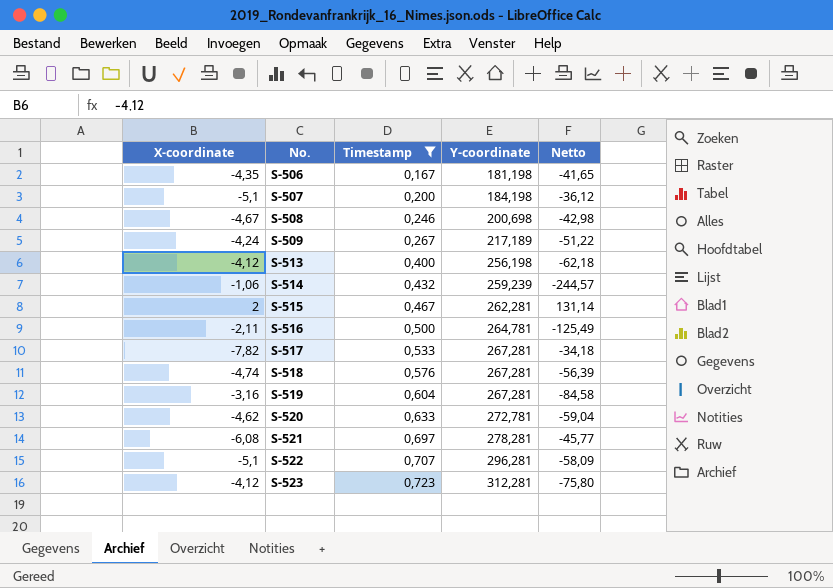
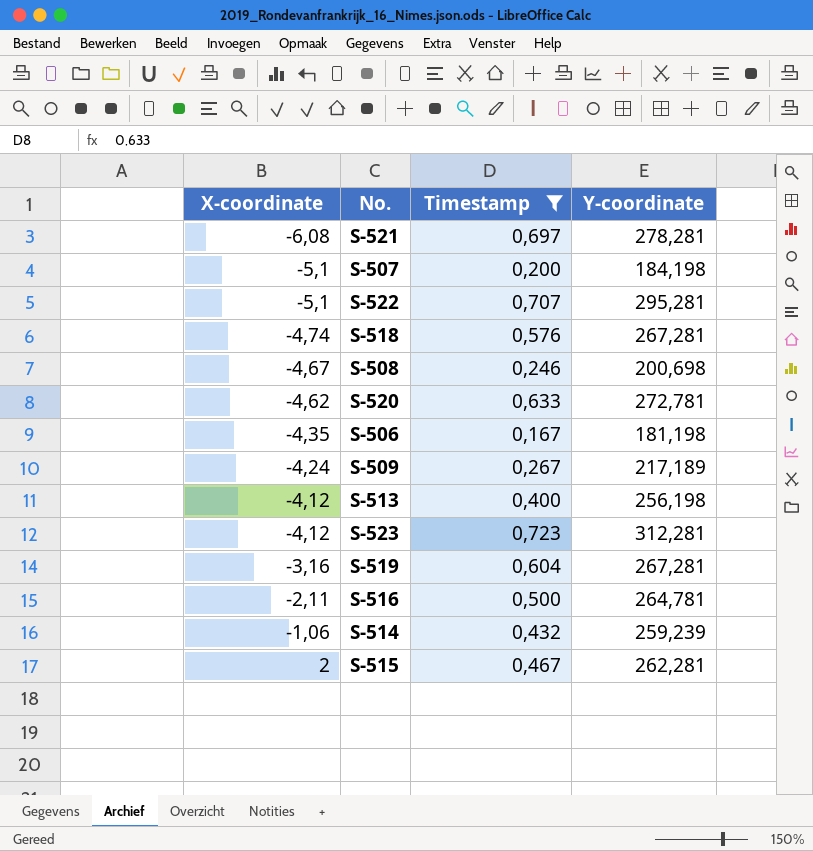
row order: No. ascending -> X-coordinate ascending
column Netto | formula: [Y-coordinate] / [X-coordinate] -> none
row S-517: -7,82 | 0,533 | 267,281 | -34,18 -> none
S-522 | Y-coordinate: 296,281 -> 295,281

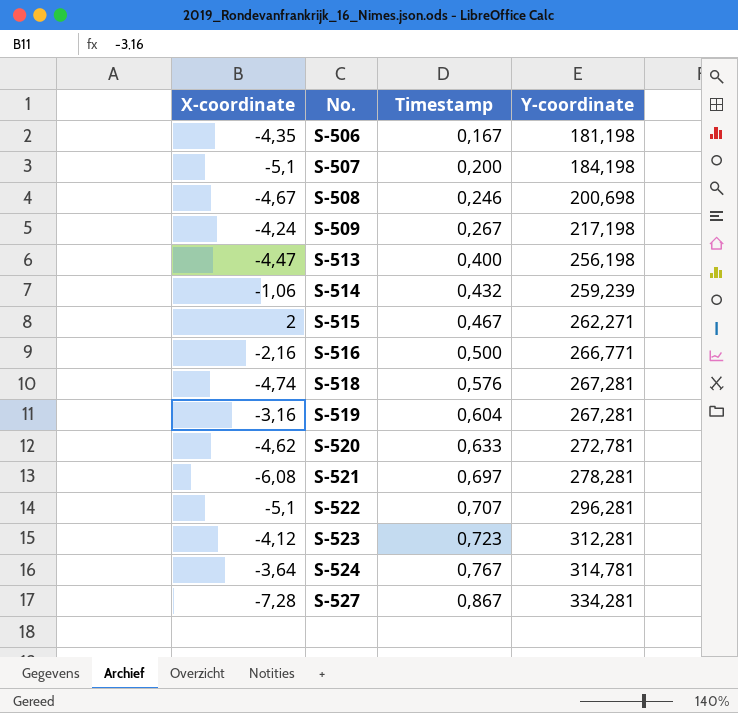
filter: Timestamp <= 0,723 -> none
row order: X-coordinate ascending -> No. ascending
S-509 | Y-coordinate: 217,189 -> 217,198
S-513 | X-coordinate: -4,12 -> -4,47
S-515 | Y-coordinate: 262,281 -> 262,271
S-516 | X-coordinate: -2,11 -> -2,16
S-516 | Y-coordinate: 264,781 -> 266,771
S-522 | Y-coordinate: 295,281 -> 296,281

